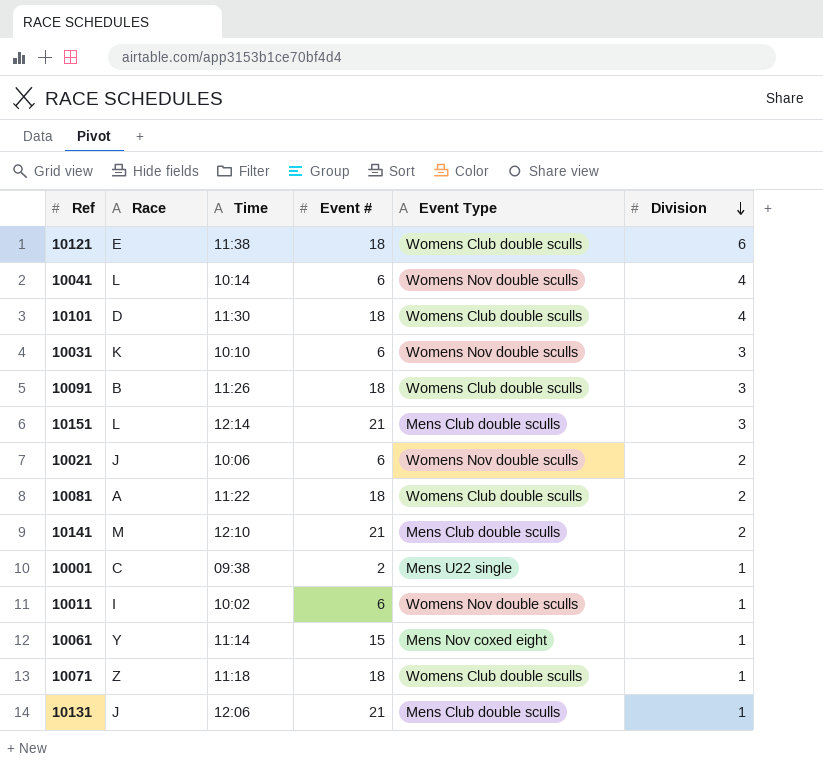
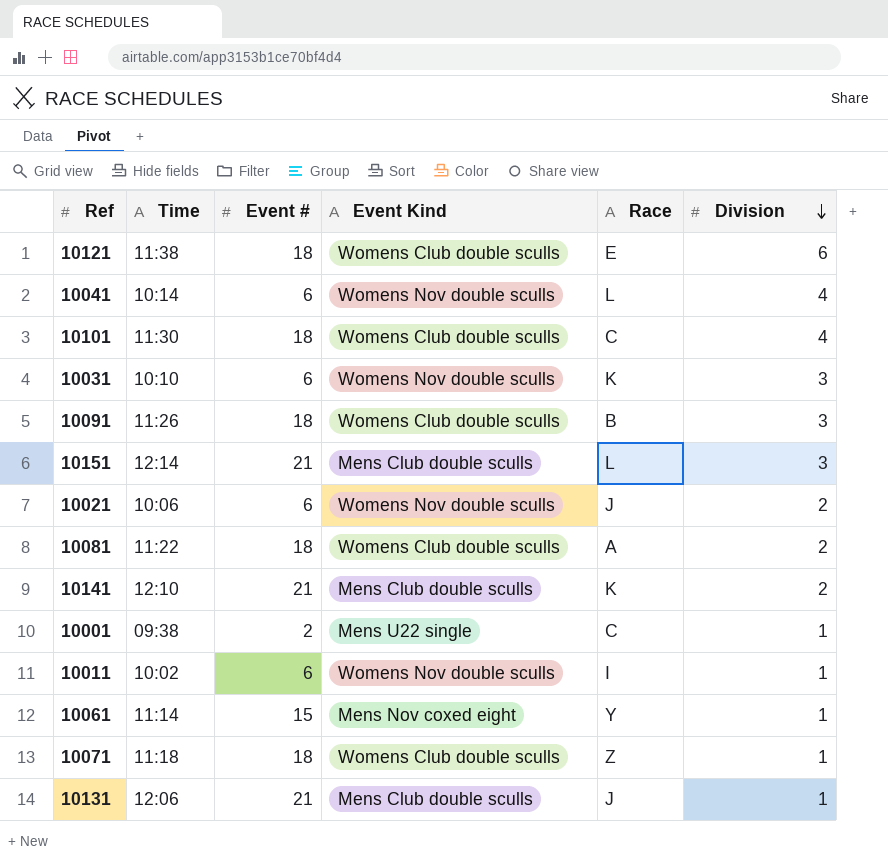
column name: Event Type -> Event Kind
column Race | position: 2 -> 5
10101 | Race: D -> C
10141 | Race: M -> K

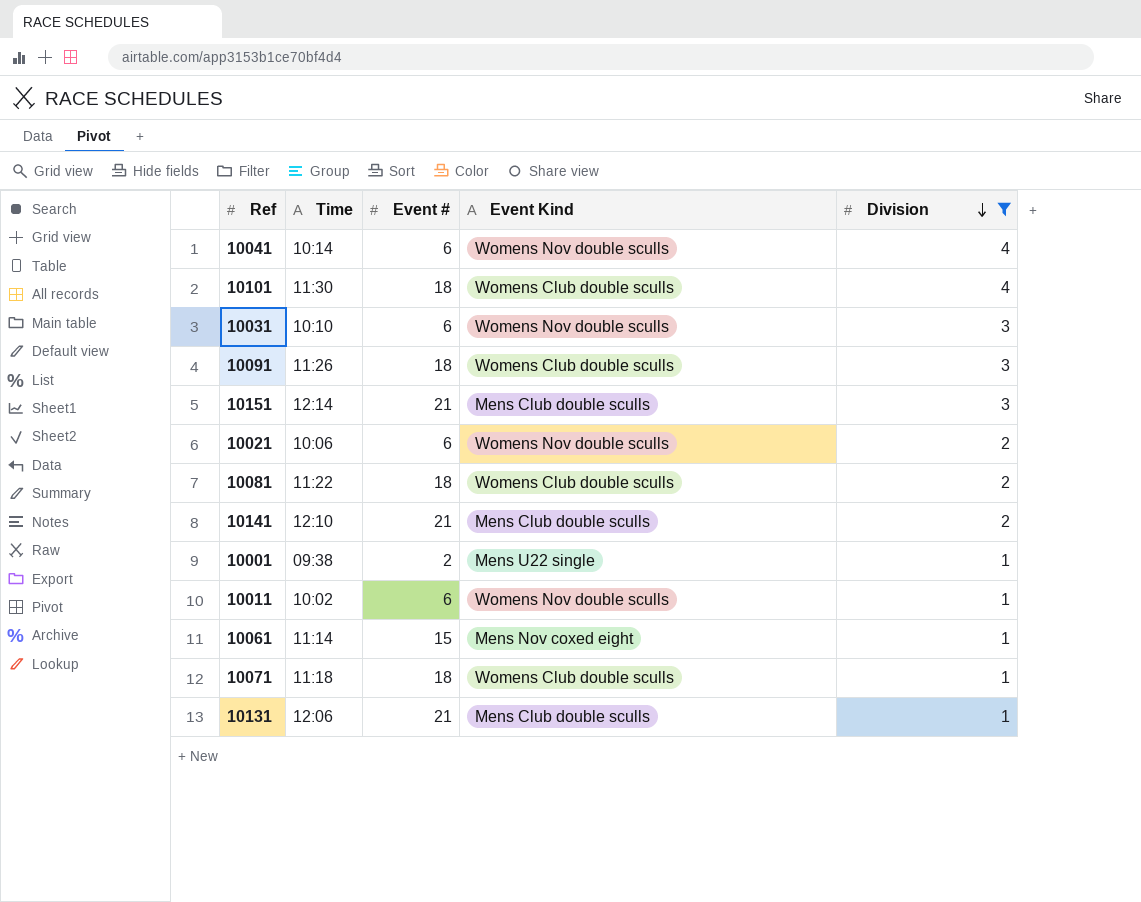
filter: none -> Division != 6
column Race | position: 5 -> none

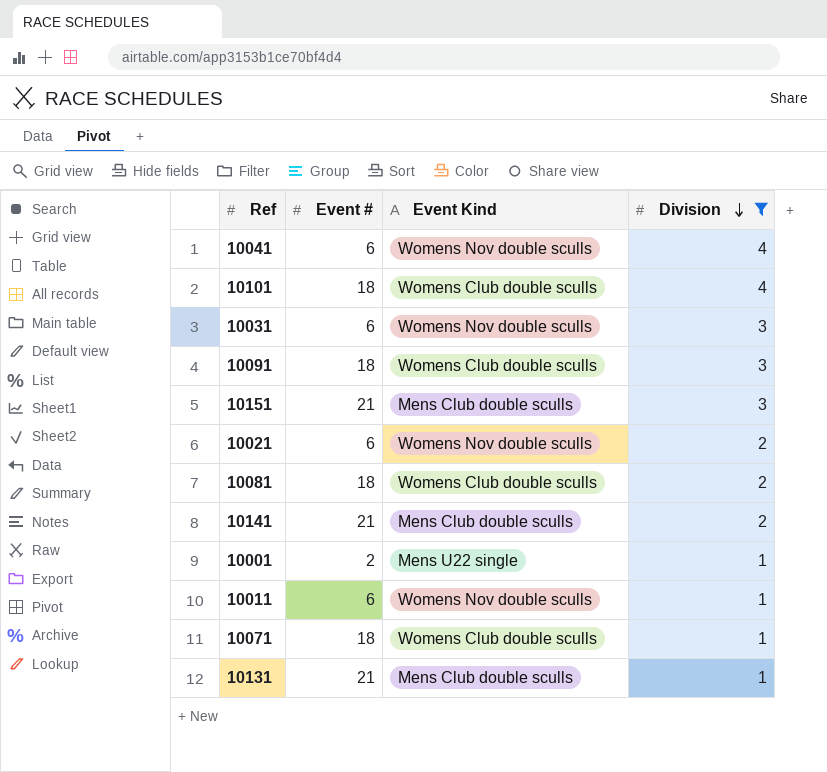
column Time | position: 2 -> none
row 10061: 11:14 | 15 | Mens Nov coxed eight | 1 -> none

